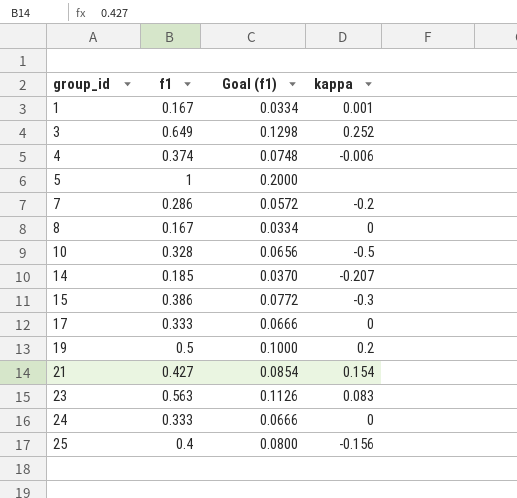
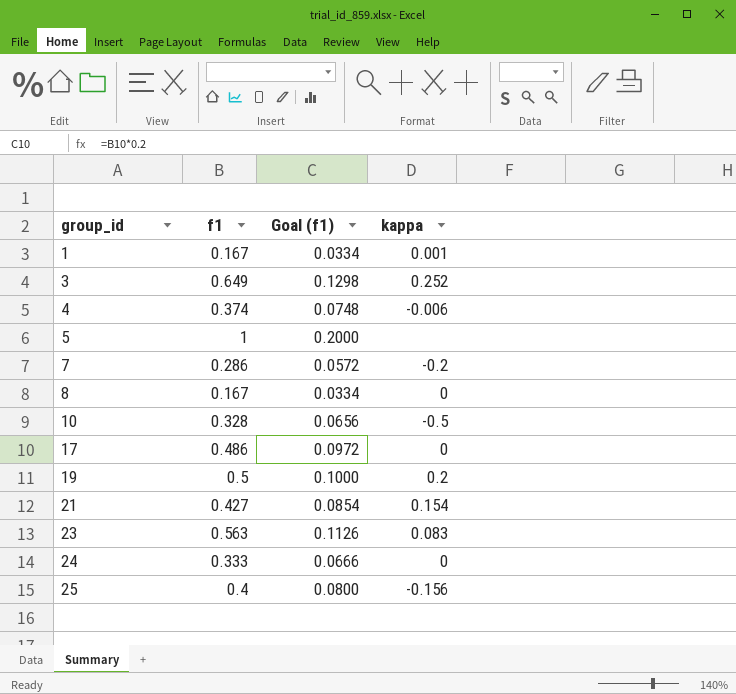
row 14: 0.185 | 0.0370 | -0.207 -> none
row 15: 0.386 | 0.0772 | -0.3 -> none
17 | f1: 0.333 -> 0.486
17 | Goal (f1): 0.0666 -> 0.0972

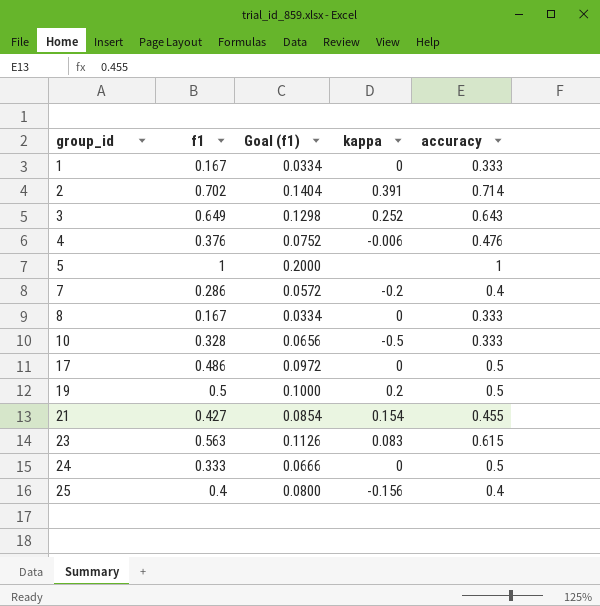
column accuracy | position: none -> 5
1 | kappa: 0.001 -> 0
row 2: none -> 0.702 | 0.1404 | 0.391 | 0.714
4 | f1: 0.374 -> 0.376
4 | Goal (f1): 0.0748 -> 0.0752

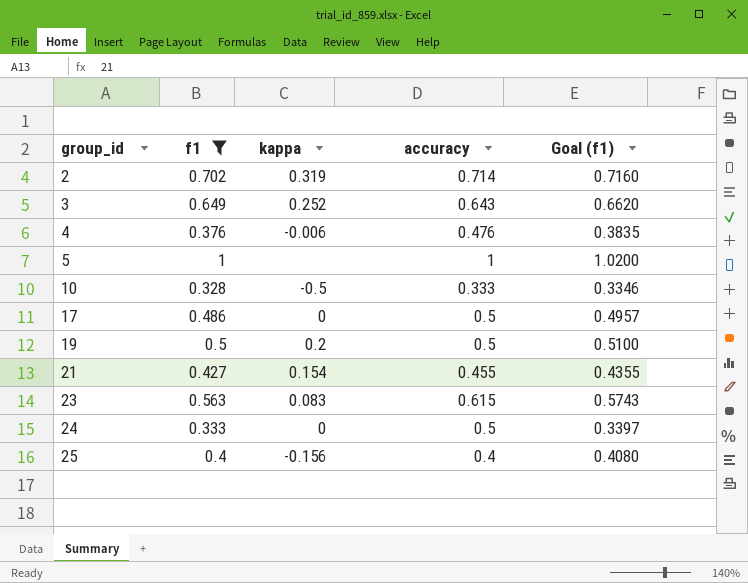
filter: none -> f1 >= 0.328
column Goal (f1) | formula: [f1] * 0.2 -> [f1] * 1.02
column Goal (f1) | position: 3 -> 5
2 | kappa: 0.391 -> 0.319

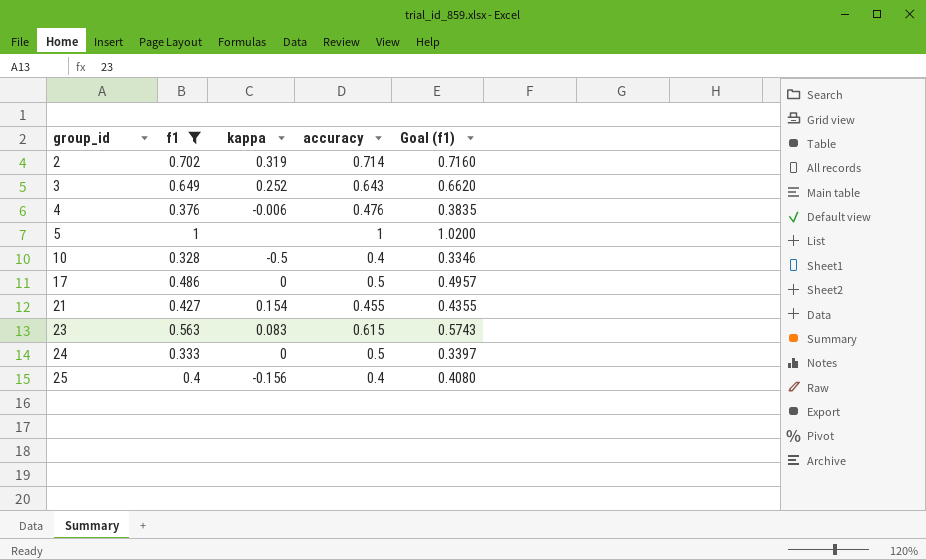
row 19: 0.5 | 0.2 | 0.5 | 0.5100 -> none
10 | accuracy: 0.333 -> 0.4

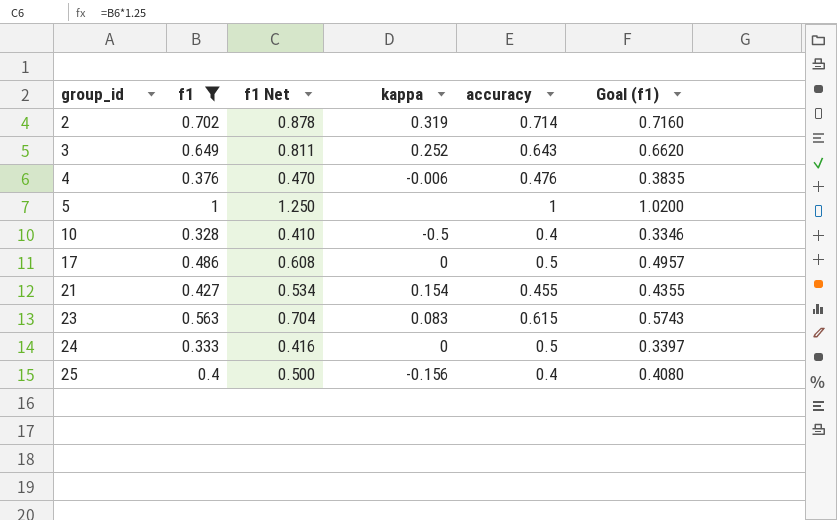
column f1 Net | formula: none -> [f1] * 1.25

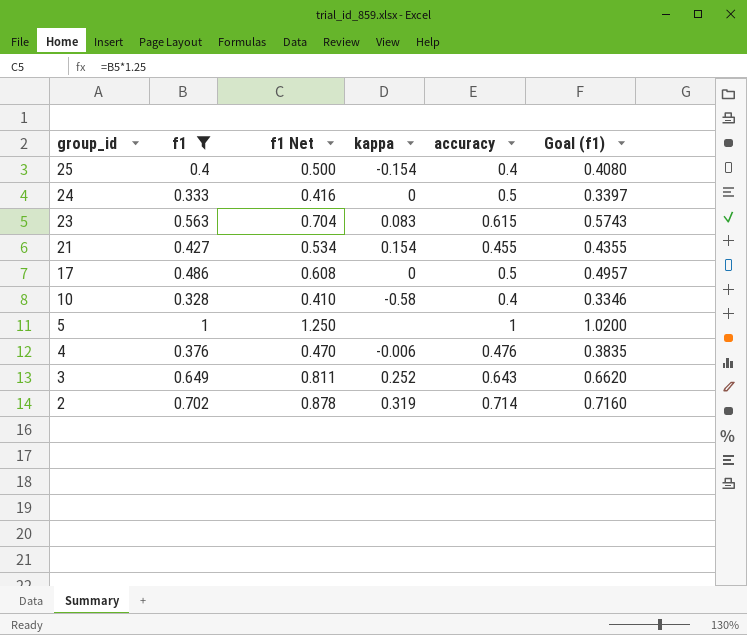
row order: group_id ascending -> group_id descending
25 | kappa: -0.156 -> -0.154
10 | kappa: -0.5 -> -0.58

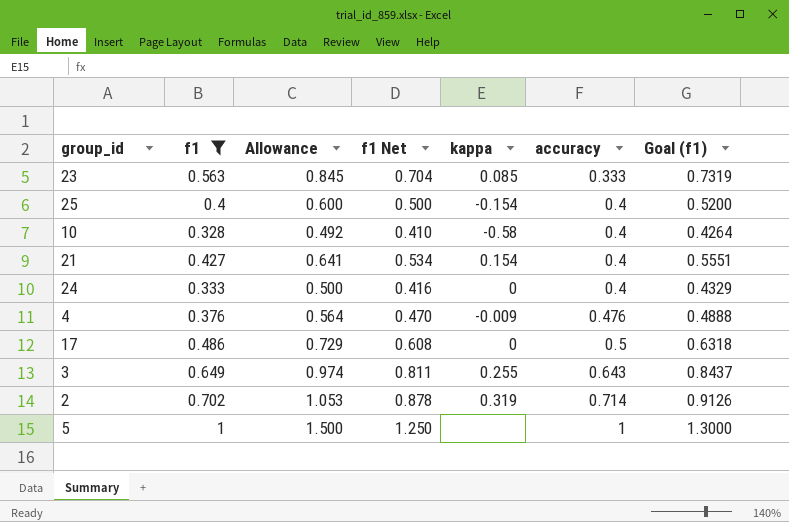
row order: group_id descending -> accuracy ascending
column Allowance | formula: none -> [f1] * 1.5
column Goal (f1) | formula: [f1] * 1.02 -> [f1] * 1.3
23 | kappa: 0.083 -> 0.085
23 | accuracy: 0.615 -> 0.333
21 | accuracy: 0.455 -> 0.4
24 | accuracy: 0.5 -> 0.4
4 | kappa: -0.006 -> -0.009
3 | kappa: 0.252 -> 0.255

